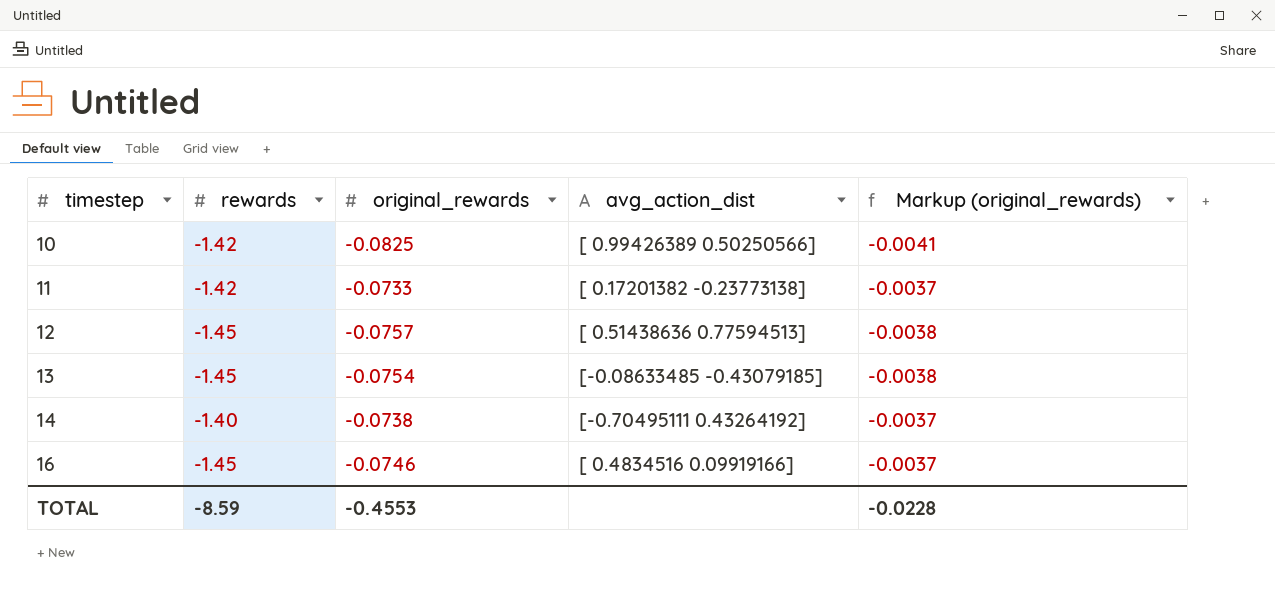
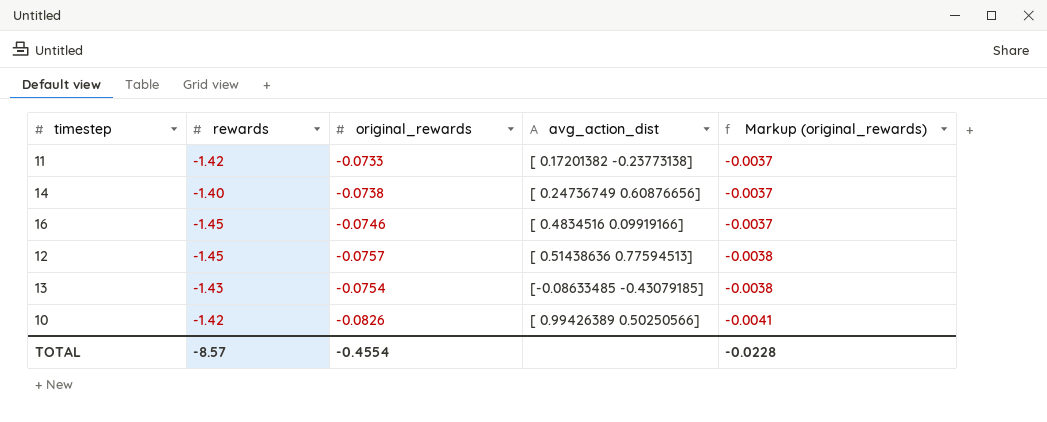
row order: timestep ascending -> Markup (original_rewards) descending
14 | avg_action_dist: [-0.70495111 0.43264192] -> [ 0.24736749 0.60876656]
13 | rewards: -1.45 -> -1.43
10 | original_rewards: -0.0825 -> -0.0826
TOTAL | rewards: -8.59 -> -8.57
TOTAL | original_rewards: -0.4553 -> -0.4554

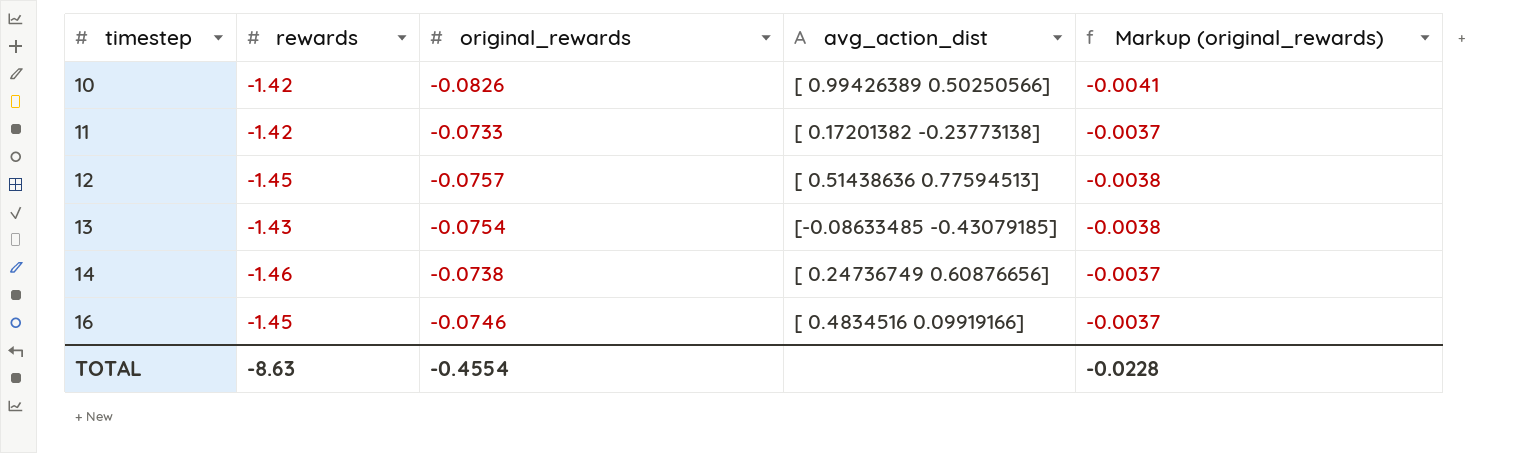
row order: Markup (original_rewards) descending -> timestep ascending
14 | rewards: -1.40 -> -1.46
TOTAL | rewards: -8.57 -> -8.63

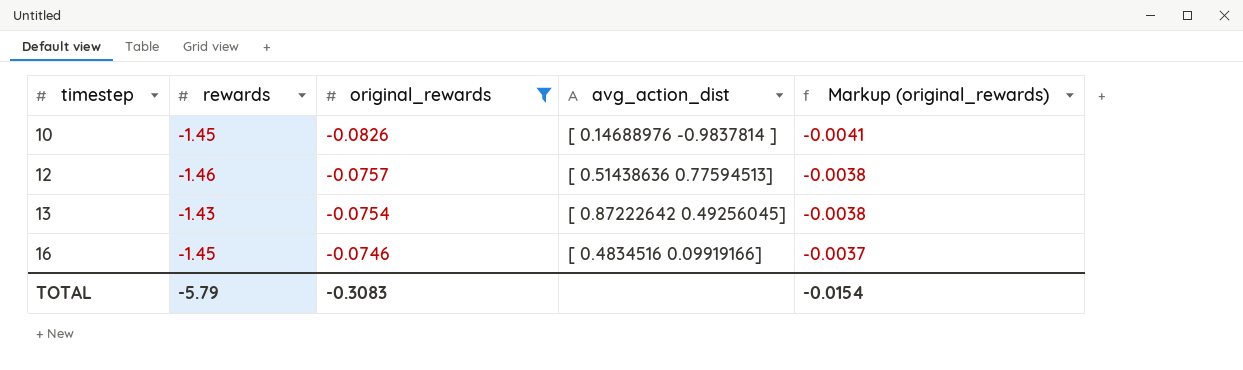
filter: none -> original_rewards <= -0.0746
10 | rewards: -1.42 -> -1.45
10 | avg_action_dist: [ 0.99426389 0.50250566] -> [ 0.14688976 -0.9837814 ]
12 | rewards: -1.45 -> -1.46
13 | avg_action_dist: [-0.08633485 -0.43079185] -> [ 0.87222642 0.49256045]
TOTAL | rewards: -8.63 -> -5.79
TOTAL | original_rewards: -0.4554 -> -0.3083
TOTAL | Markup (original_rewards): -0.0228 -> -0.0154

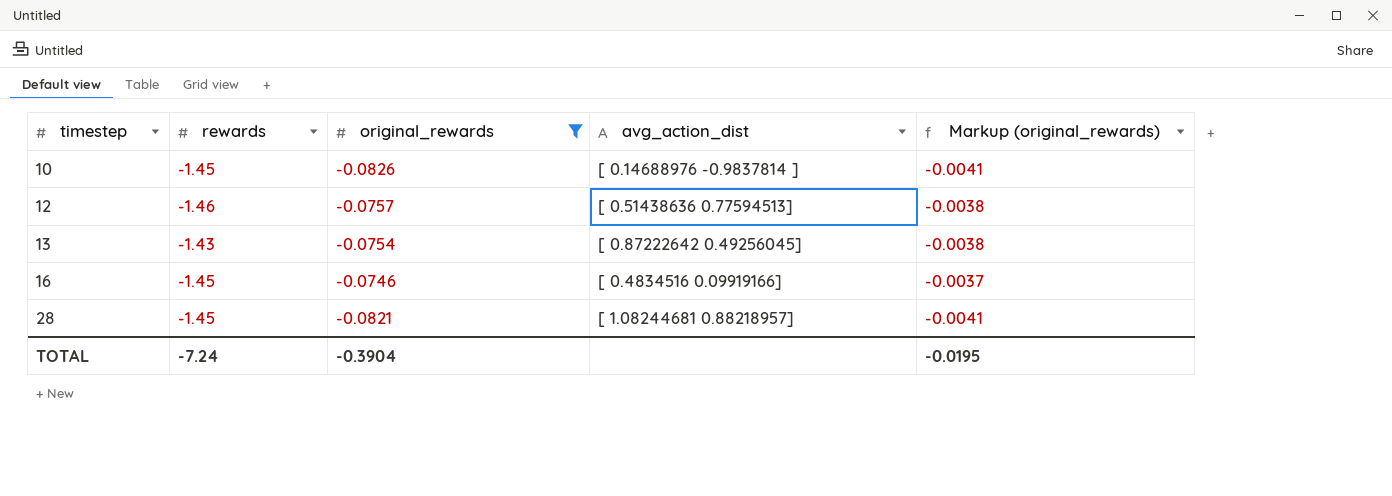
row 28: none -> -1.45 | -0.0821 | [ 1.08244681 0.88218957] | -0.0041
TOTAL | rewards: -5.79 -> -7.24
TOTAL | original_rewards: -0.3083 -> -0.3904
TOTAL | Markup (original_rewards): -0.0154 -> -0.0195

